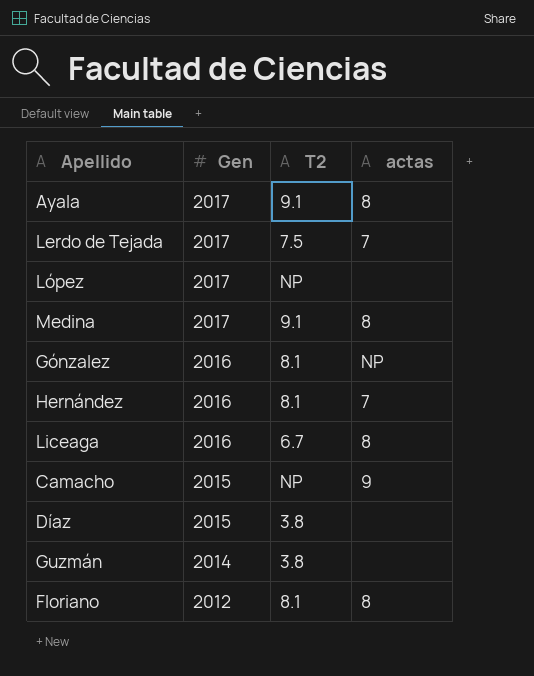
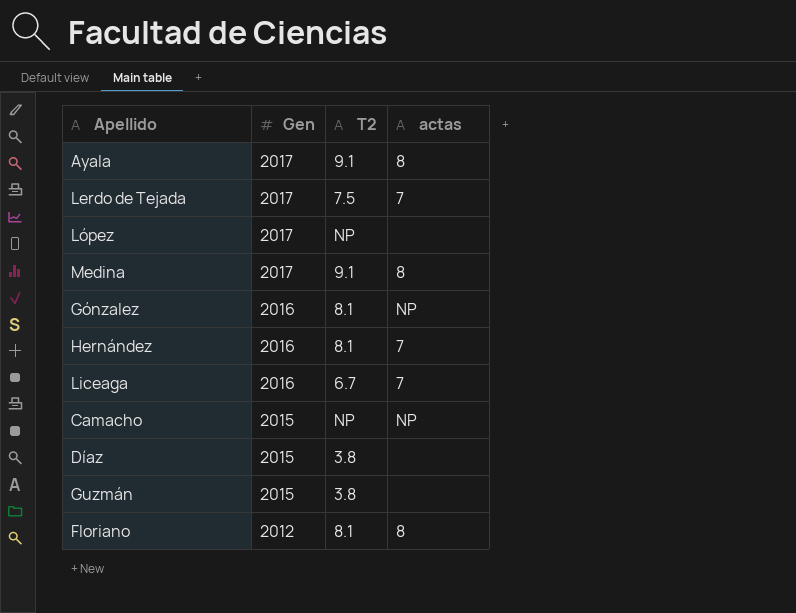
Liceaga | actas: 8 -> 7
Camacho | actas: 9 -> NP
Guzmán | Gen: 2014 -> 2015

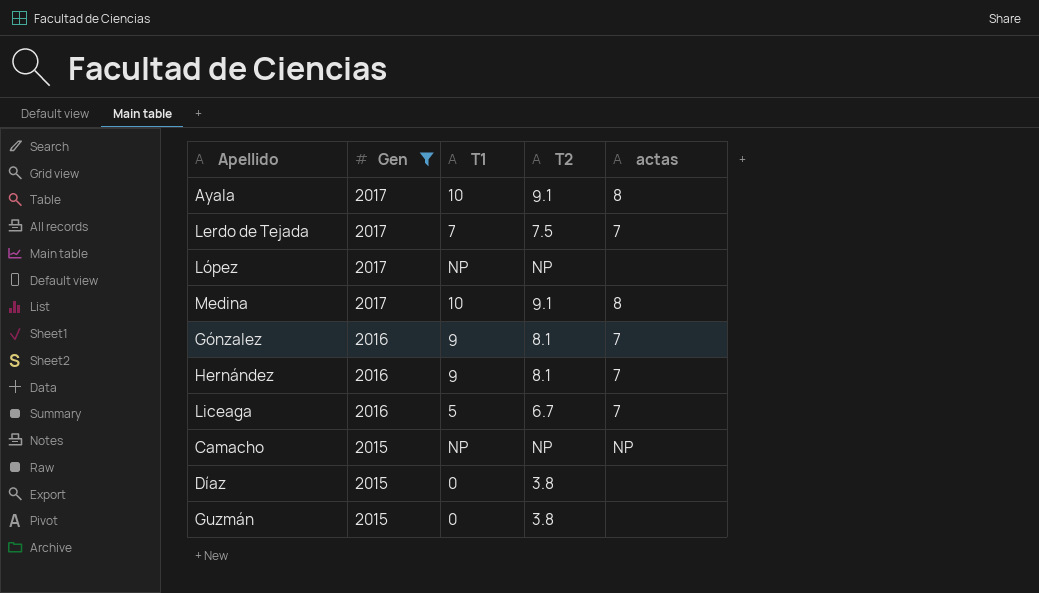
filter: none -> Gen != 2012
column T1 | position: none -> 3
Gónzalez | actas: NP -> 7

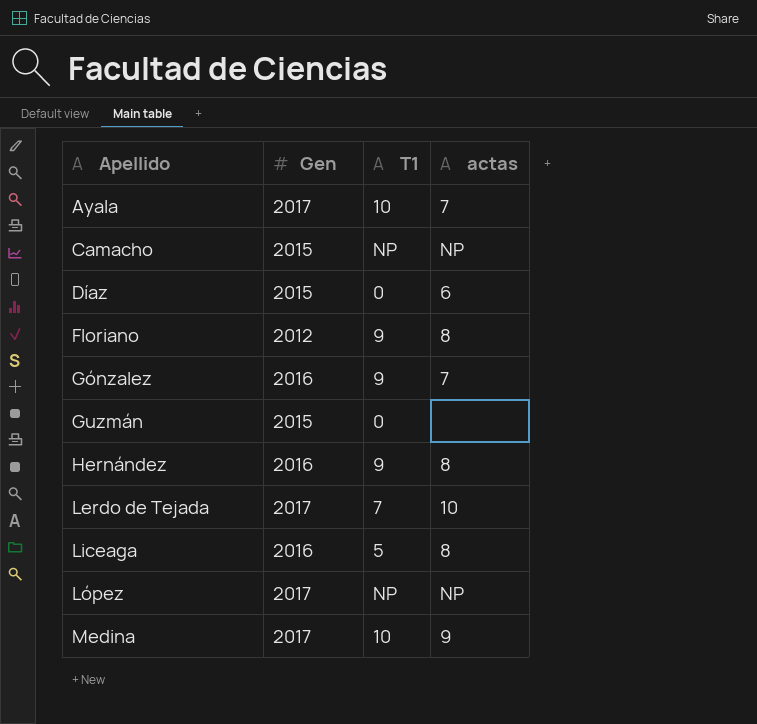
filter: Gen != 2012 -> none
row order: Gen descending -> Apellido ascending
column T2 | position: 4 -> none
Ayala | actas: 8 -> 7
Díaz | actas: none -> 6
Hernández | actas: 7 -> 8
Lerdo de Tejada | actas: 7 -> 10
Liceaga | actas: 7 -> 8
López | actas: none -> NP
Medina | actas: 8 -> 9

